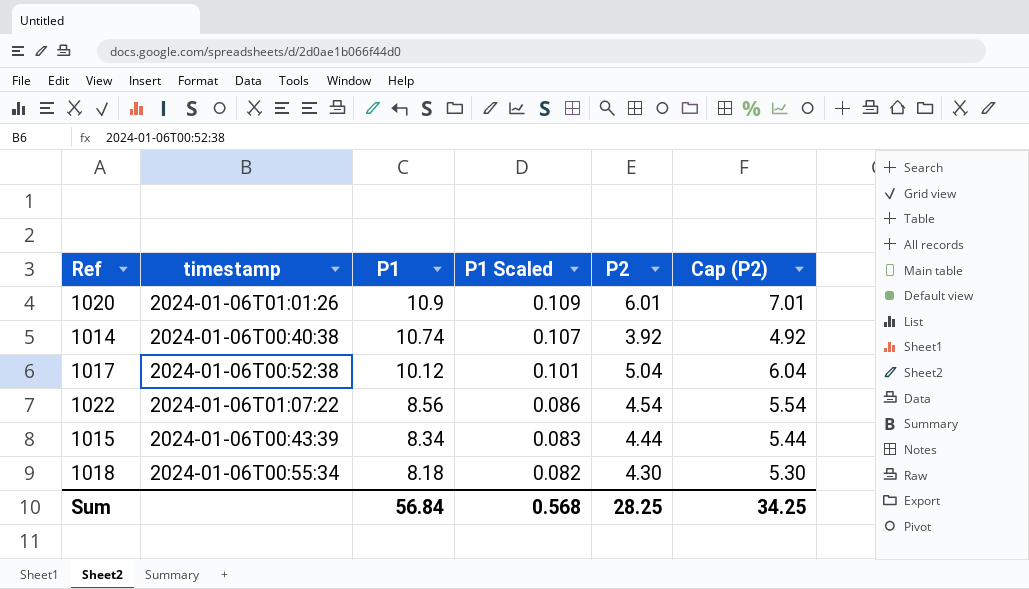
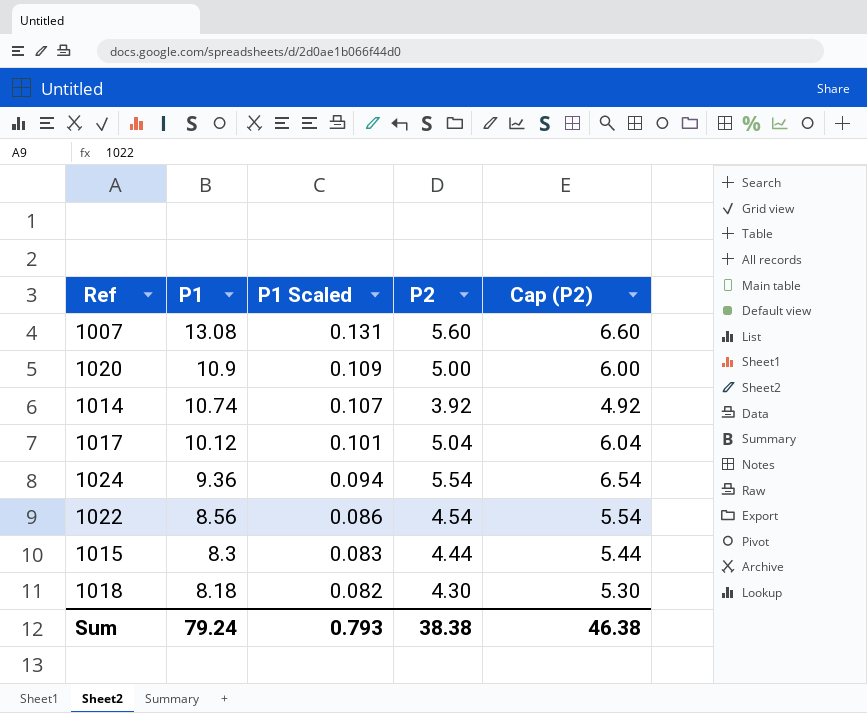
column timestamp | position: 2 -> none
row 1007: none -> 13.08 | 0.131 | 5.60 | 6.60
1020 | P2: 6.01 -> 5.00
1020 | Cap (P2): 7.01 -> 6.00
row 1024: none -> 9.36 | 0.094 | 5.54 | 6.54
1015 | P1: 8.34 -> 8.3
Sum | P1: 56.84 -> 79.24
Sum | P1 Scaled: 0.568 -> 0.793
Sum | P2: 28.25 -> 38.38
Sum | Cap (P2): 34.25 -> 46.38

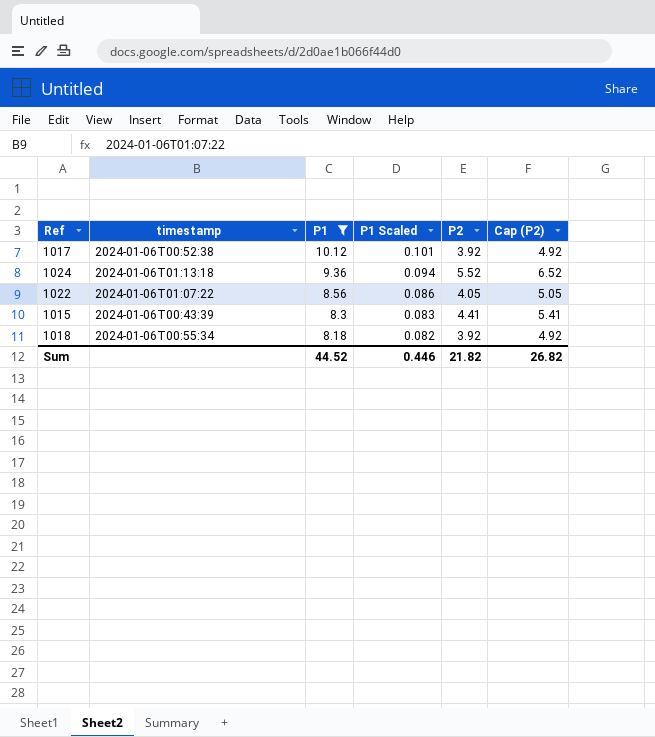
filter: none -> P1 <= 10.12
column timestamp | position: none -> 2
1017 | P2: 5.04 -> 3.92
1017 | Cap (P2): 6.04 -> 4.92
1024 | P2: 5.54 -> 5.52
1024 | Cap (P2): 6.54 -> 6.52
1022 | P2: 4.54 -> 4.05
1022 | Cap (P2): 5.54 -> 5.05
1015 | P2: 4.44 -> 4.41
1015 | Cap (P2): 5.44 -> 5.41
1018 | P2: 4.30 -> 3.92
1018 | Cap (P2): 5.30 -> 4.92
Sum | P1: 79.24 -> 44.52
Sum | P1 Scaled: 0.793 -> 0.446
Sum | P2: 38.38 -> 21.82
Sum | Cap (P2): 46.38 -> 26.82

